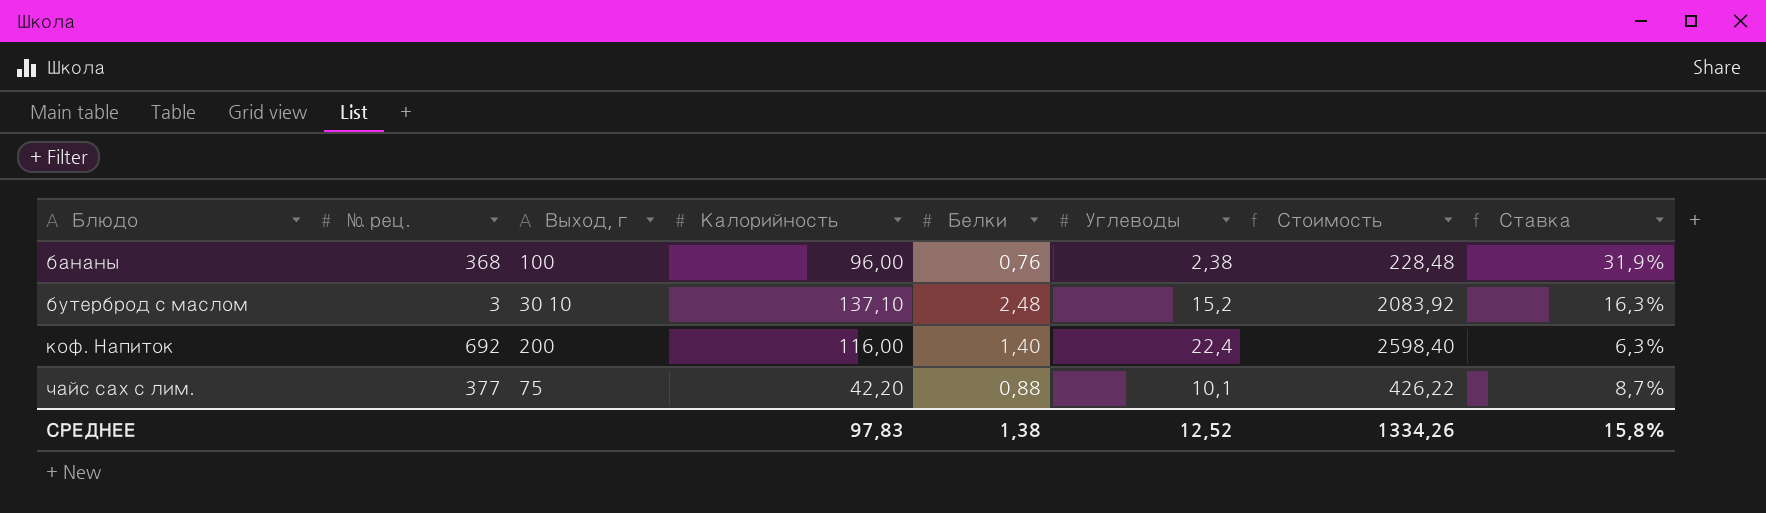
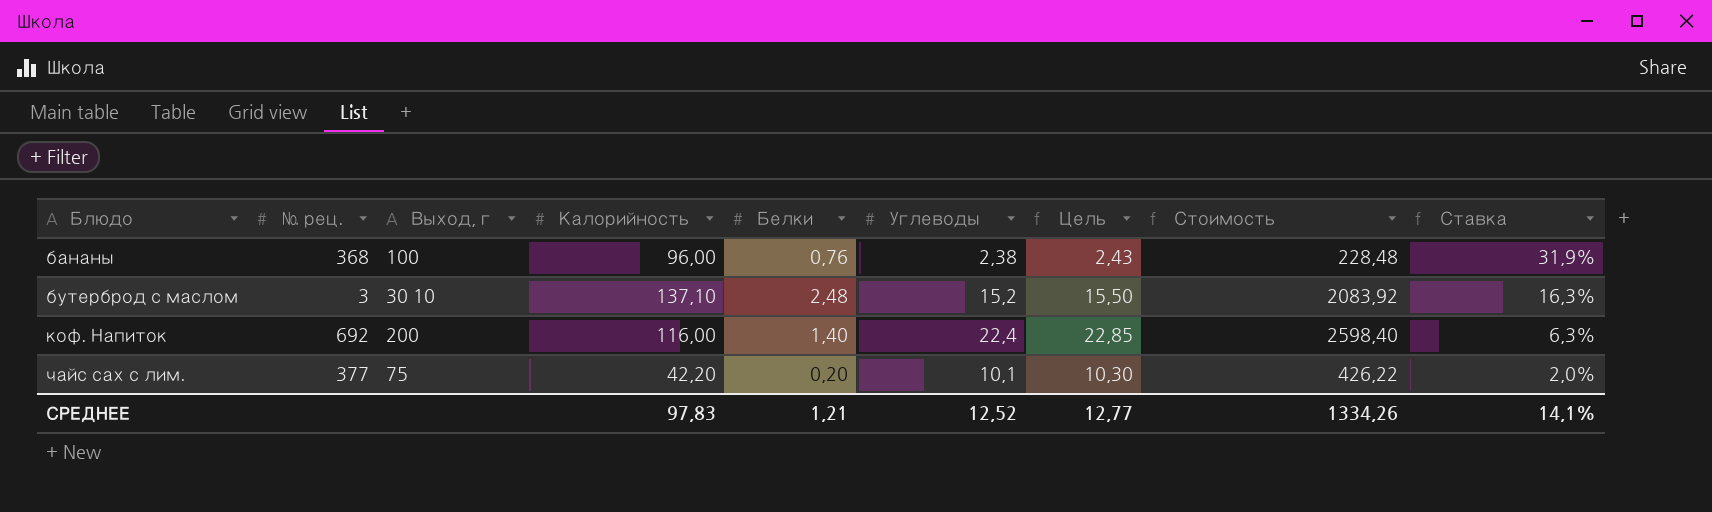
column Цель | formula: none -> [Углеводы] * 1,02
чайс сах с лим. | Белки: 0,88 -> 0,20
чайс сах с лим. | Ставка: 8,7% -> 2,0%
СРЕДНЕЕ | Белки: 1,38 -> 1,21
СРЕДНЕЕ | Ставка: 15,8% -> 14,1%

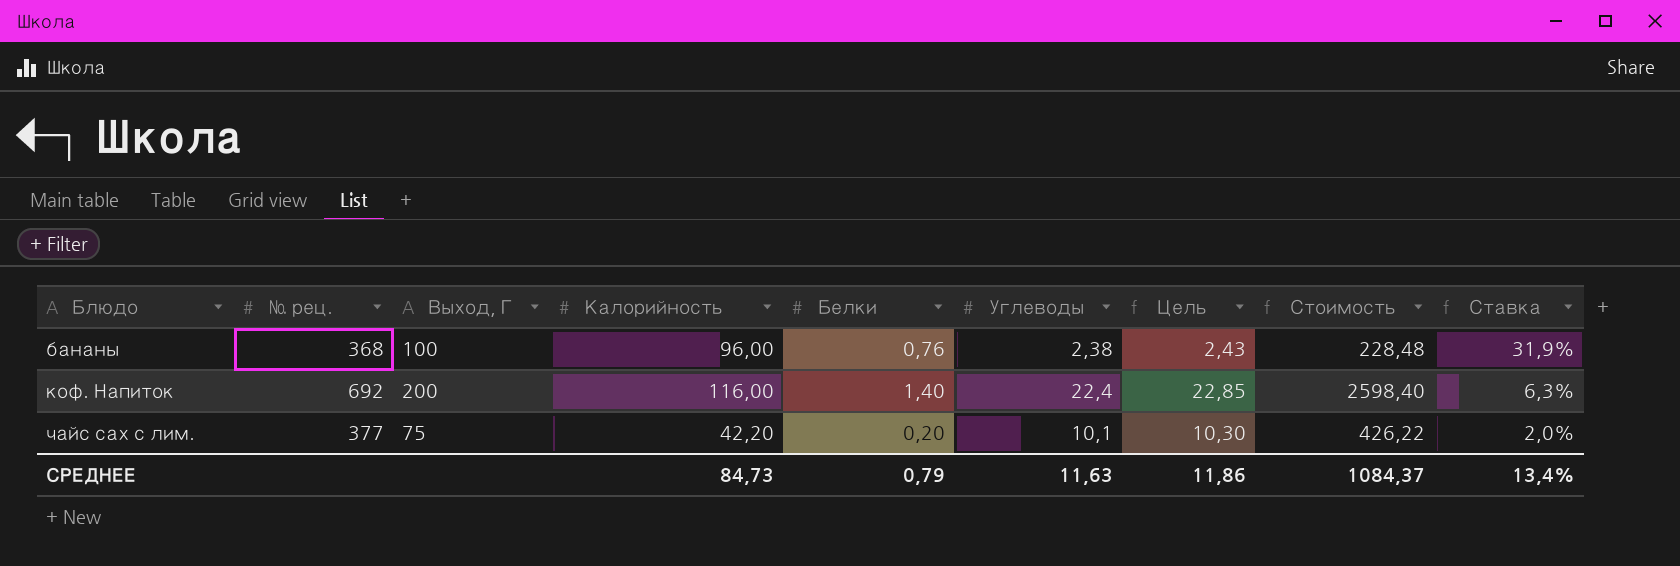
column name: Выход, г -> Выход, Г
row бутерброд с маслом: 3 | 30 10 | 137,10 | 2,48 | 15,2 | 15,50 | 2083,92 | 16,3% -> none
СРЕДНЕЕ | Калорийность: 97,83 -> 84,73
СРЕДНЕЕ | Белки: 1,21 -> 0,79
СРЕДНЕЕ | Углеводы: 12,52 -> 11,63
СРЕДНЕЕ | Цель: 12,77 -> 11,86
СРЕДНЕЕ | Стоимость: 1334,26 -> 1084,37
СРЕДНЕЕ | Ставка: 14,1% -> 13,4%

